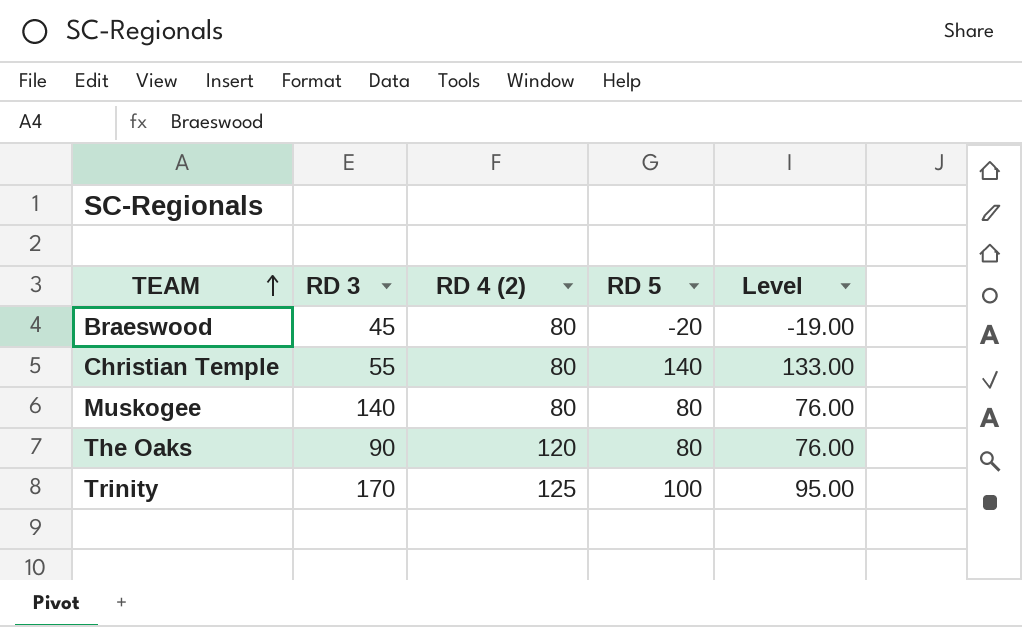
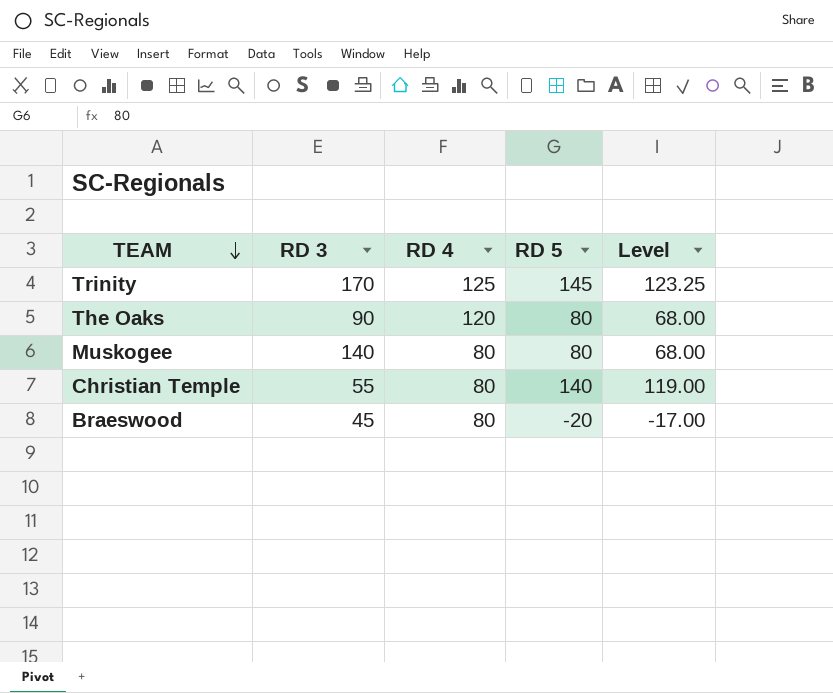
row order: TEAM ascending -> TEAM descending
column name: RD 4 (2) -> RD 4
column Level | formula: [RD 5] * 0.95 -> [RD 5] * 0.85
Trinity | RD 5: 100 -> 145

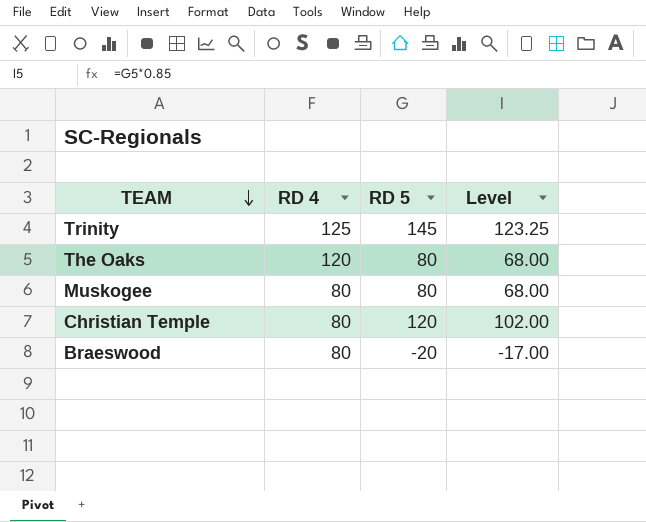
column RD 3 | position: 2 -> none
Christian Temple | RD 5: 140 -> 120
Christian Temple | Level: 119.00 -> 102.00

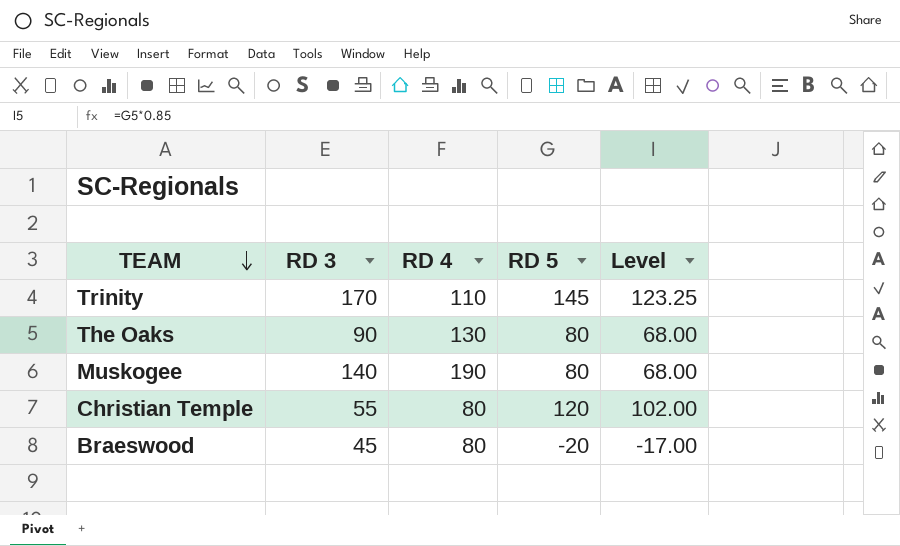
column RD 3 | position: none -> 2
Trinity | RD 4: 125 -> 110
The Oaks | RD 4: 120 -> 130
Muskogee | RD 4: 80 -> 190

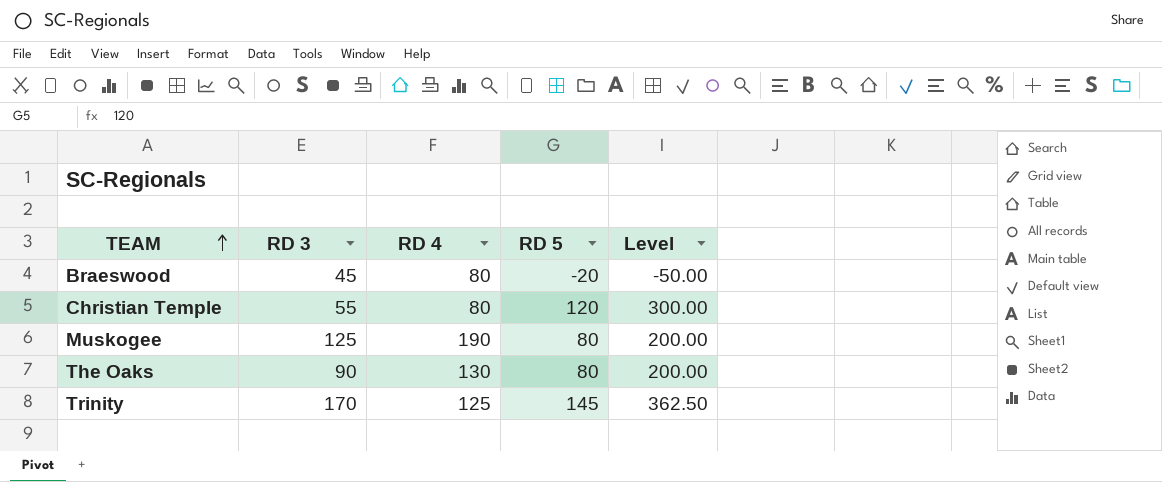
row order: TEAM descending -> TEAM ascending
column Level | formula: [RD 5] * 0.85 -> [RD 5] * 2.5
Muskogee | RD 3: 140 -> 125
Trinity | RD 4: 110 -> 125

